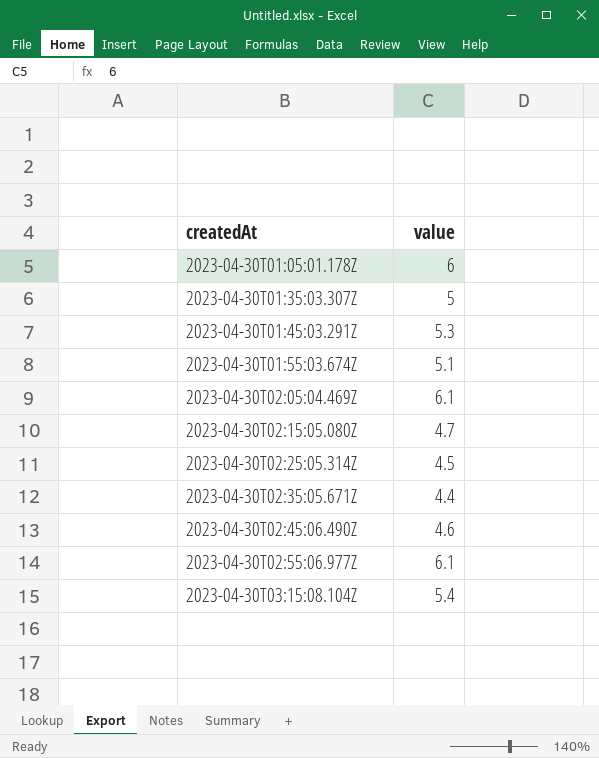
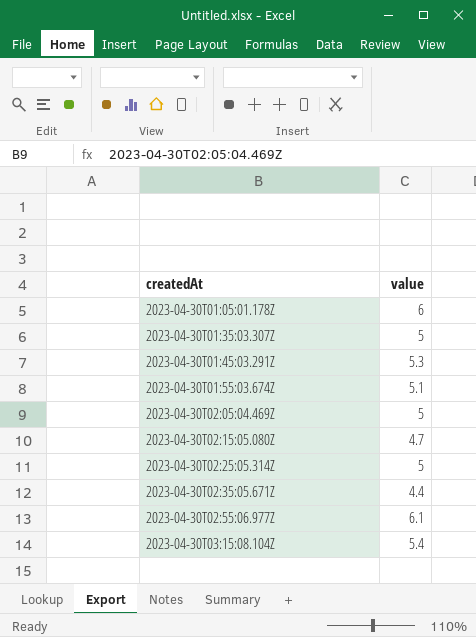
row 2023-04-30T02:45:06.490Z: 4.6 -> none
2023-04-30T02:05:04.469Z | value: 6.1 -> 5
2023-04-30T02:25:05.314Z | value: 4.5 -> 5

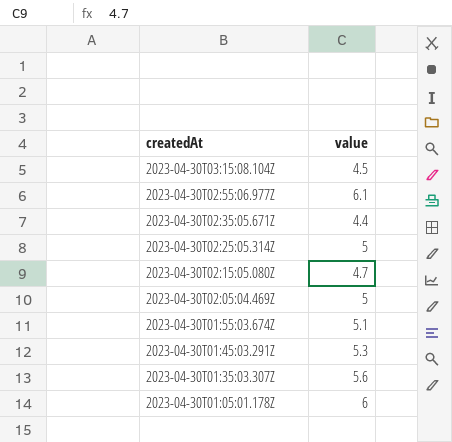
row order: createdAt ascending -> createdAt descending
2023-04-30T03:15:08.104Z | value: 5.4 -> 4.5
2023-04-30T01:35:03.307Z | value: 5 -> 5.6

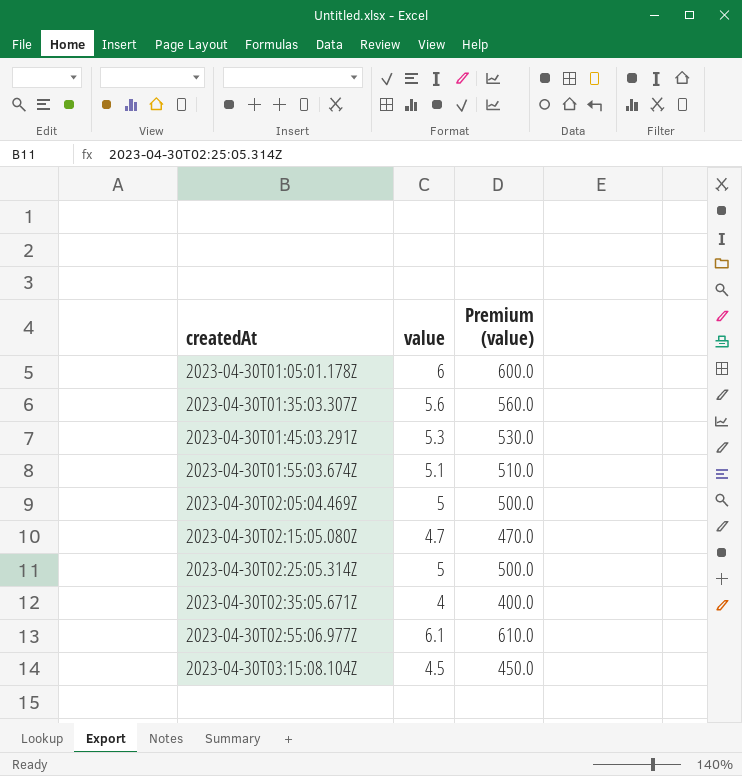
row order: createdAt descending -> createdAt ascending
column Premium (value) | formula: none -> [value] * 100
2023-04-30T02:35:05.671Z | value: 4.4 -> 4

